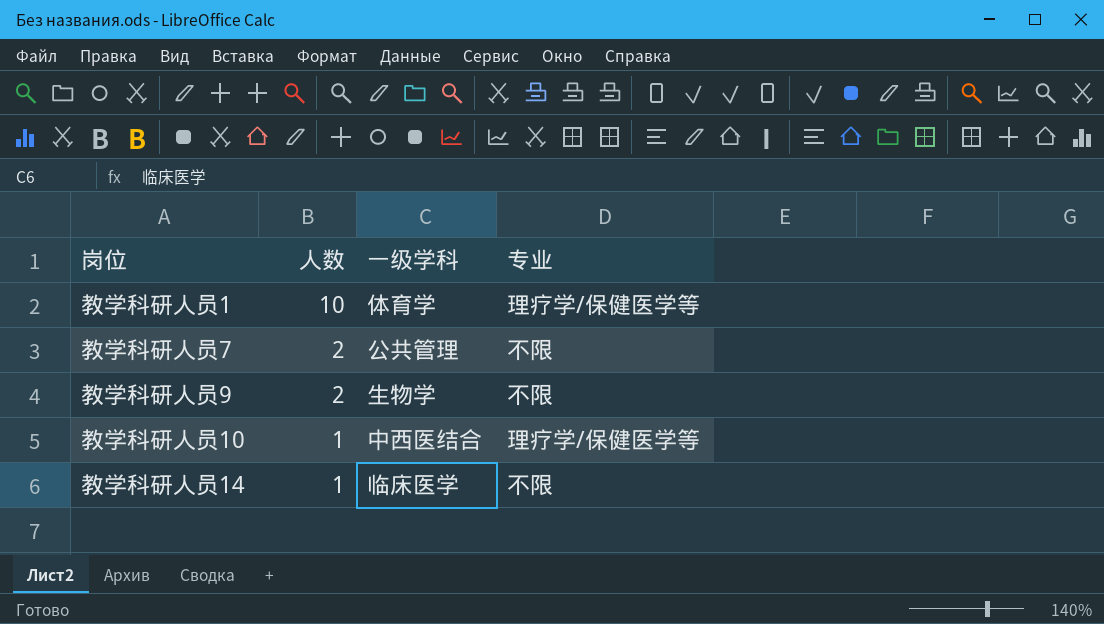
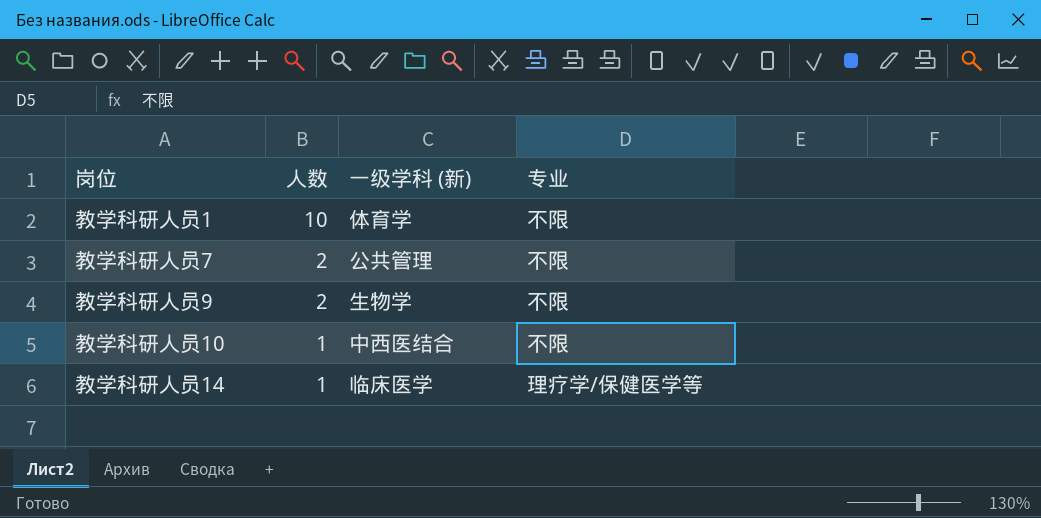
column name: 一级学科 -> 一级学科 (新)
教学科研人员1 | 专业: 理疗学/保健医学等 -> 不限
教学科研人员10 | 专业: 理疗学/保健医学等 -> 不限
教学科研人员14 | 专业: 不限 -> 理疗学/保健医学等

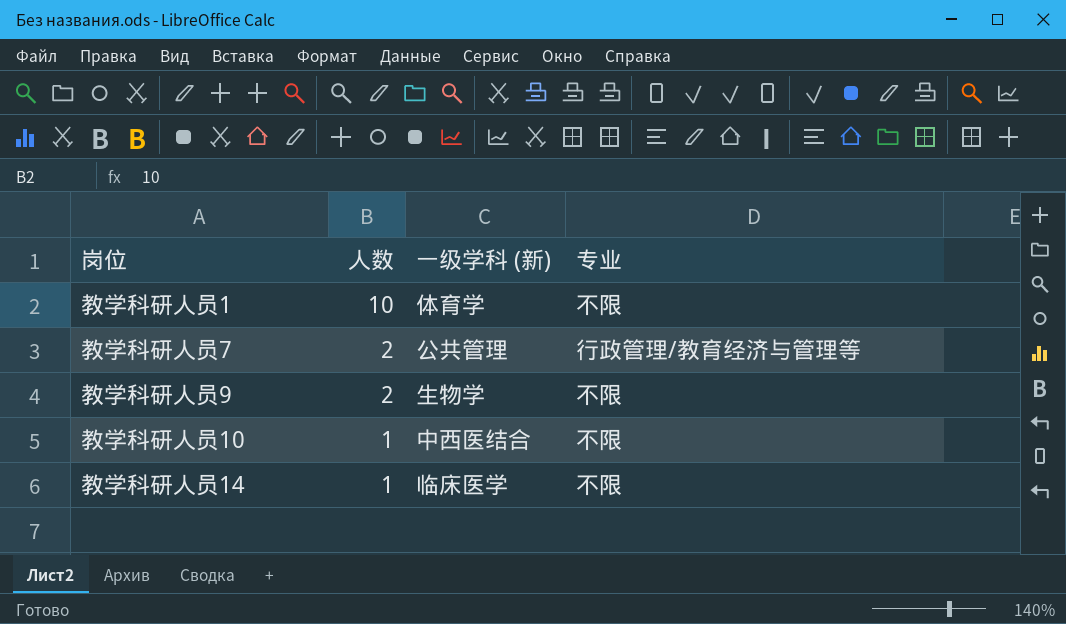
教学科研人员7 | 专业: 不限 -> 行政管理/教育经济与管理等
教学科研人员14 | 专业: 理疗学/保健医学等 -> 不限

